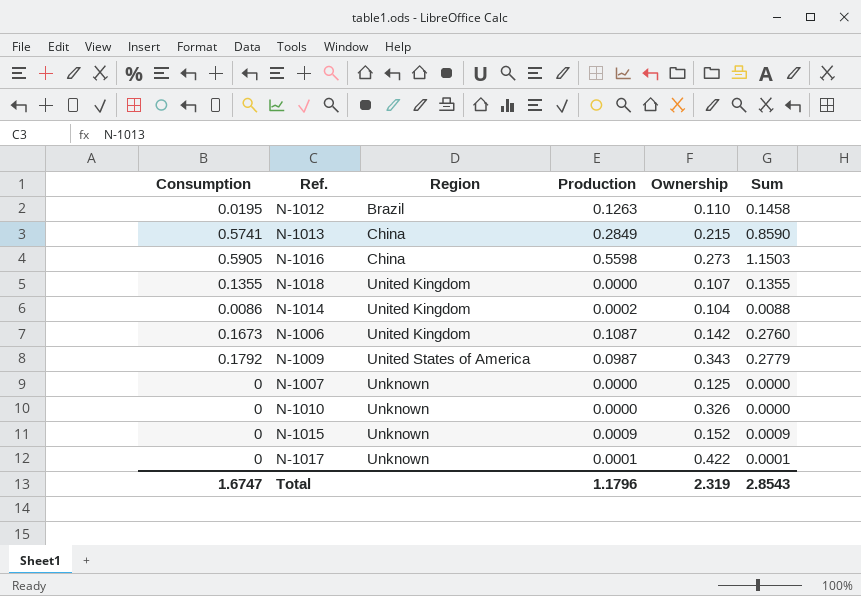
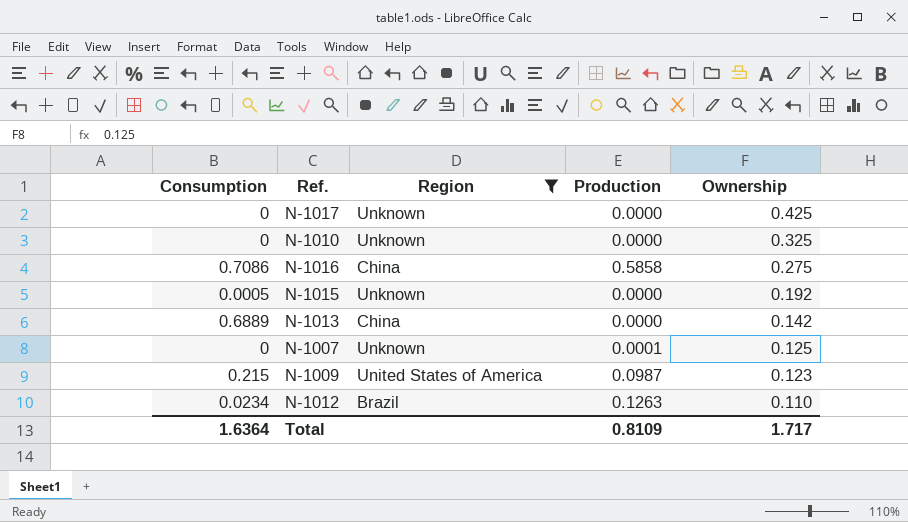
filter: none -> Region != United Kingdom
row order: Region ascending -> Ownership descending
column Sum | formula: [Consumption] + [Production] -> none
N-1017 | Production: 0.0001 -> 0.0000
N-1017 | Ownership: 0.422 -> 0.425
N-1010 | Ownership: 0.326 -> 0.325
N-1016 | Consumption: 0.5905 -> 0.7086
N-1016 | Production: 0.5598 -> 0.5858
N-1016 | Ownership: 0.273 -> 0.275
N-1015 | Consumption: 0 -> 0.0005
N-1015 | Production: 0.0009 -> 0.0000
N-1015 | Ownership: 0.152 -> 0.192
N-1013 | Consumption: 0.5741 -> 0.6889
N-1013 | Production: 0.2849 -> 0.0000
N-1013 | Ownership: 0.215 -> 0.142
N-1007 | Production: 0.0000 -> 0.0001
N-1009 | Consumption: 0.1792 -> 0.215
N-1009 | Ownership: 0.343 -> 0.123
N-1012 | Consumption: 0.0195 -> 0.0234
Total | Consumption: 1.6747 -> 1.6364
Total | Production: 1.1796 -> 0.8109
Total | Ownership: 2.319 -> 1.717

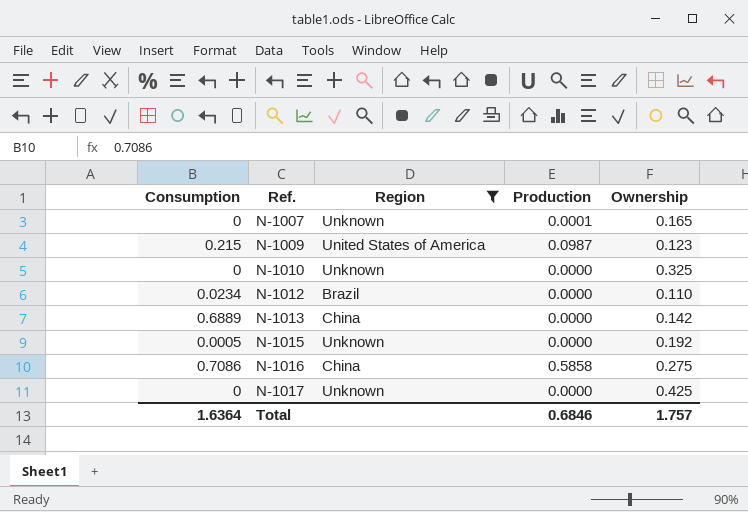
row order: Ownership descending -> Ref. ascending
N-1007 | Ownership: 0.125 -> 0.165
N-1012 | Production: 0.1263 -> 0.0000
Total | Production: 0.8109 -> 0.6846
Total | Ownership: 1.717 -> 1.757

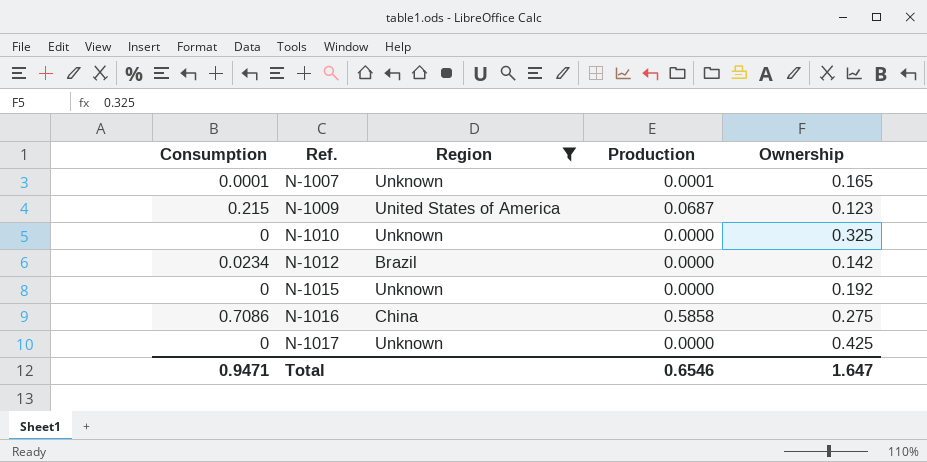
row N-1013: 0.6889 | China | 0.0000 | 0.142 -> none
N-1007 | Consumption: 0 -> 0.0001
N-1009 | Production: 0.0987 -> 0.0687
N-1012 | Ownership: 0.110 -> 0.142
N-1015 | Consumption: 0.0005 -> 0
Total | Consumption: 1.6364 -> 0.9471
Total | Production: 0.6846 -> 0.6546
Total | Ownership: 1.757 -> 1.647

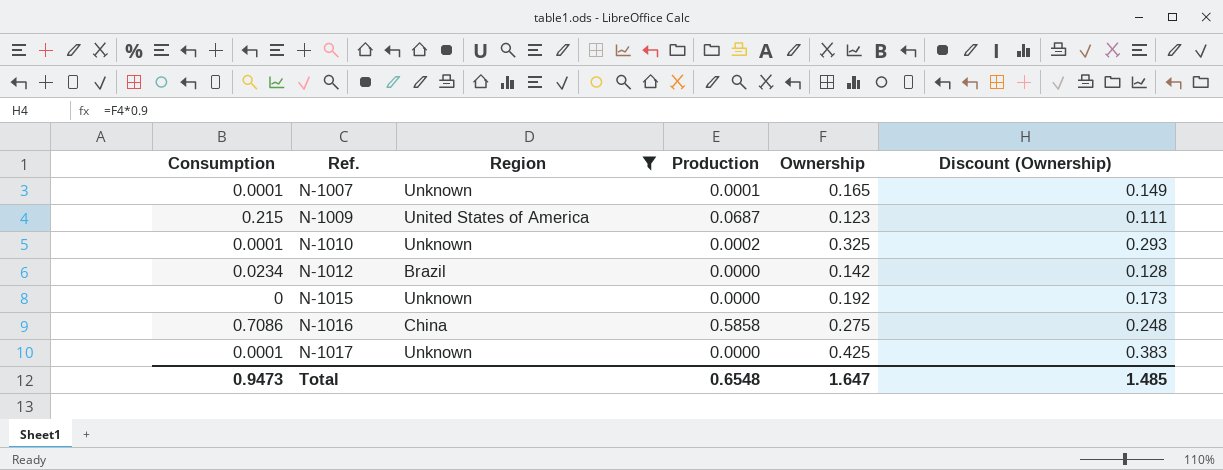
column Discount (Ownership) | formula: none -> [Ownership] * 0.9
N-1010 | Consumption: 0 -> 0.0001
N-1010 | Production: 0.0000 -> 0.0002
N-1017 | Consumption: 0 -> 0.0001
Total | Consumption: 0.9471 -> 0.9473
Total | Production: 0.6546 -> 0.6548

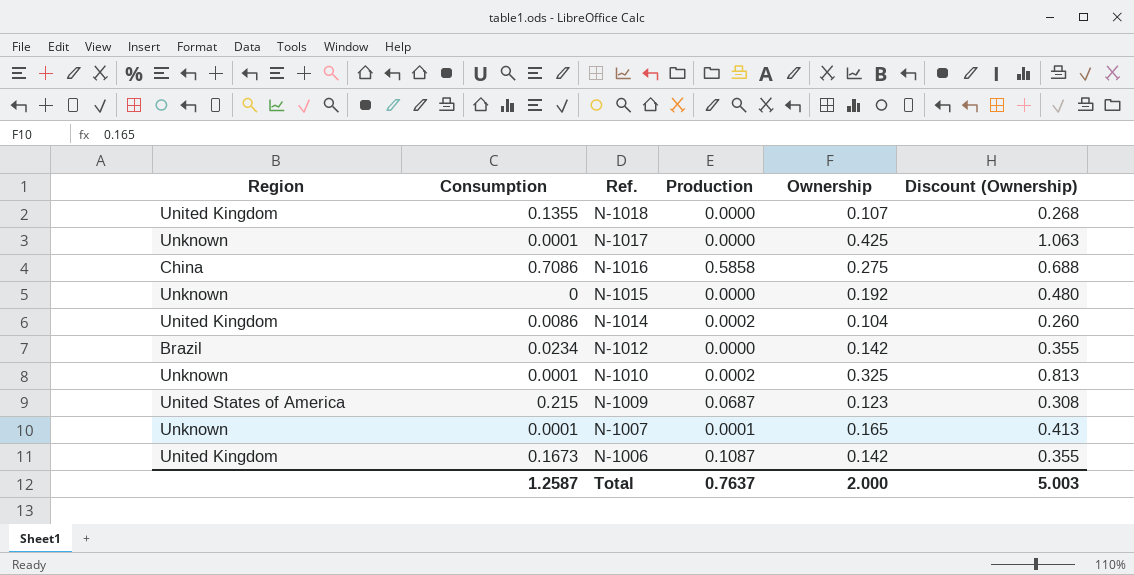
filter: Region != United Kingdom -> none
row order: Ref. ascending -> Ref. descending
column Region | position: 3 -> 1
column Discount (Ownership) | formula: [Ownership] * 0.9 -> [Ownership] * 2.5
Total | Consumption: 0.9473 -> 1.2587
Total | Production: 0.6548 -> 0.7637
Total | Ownership: 1.647 -> 2.000
Total | Discount (Ownership): 1.485 -> 5.003

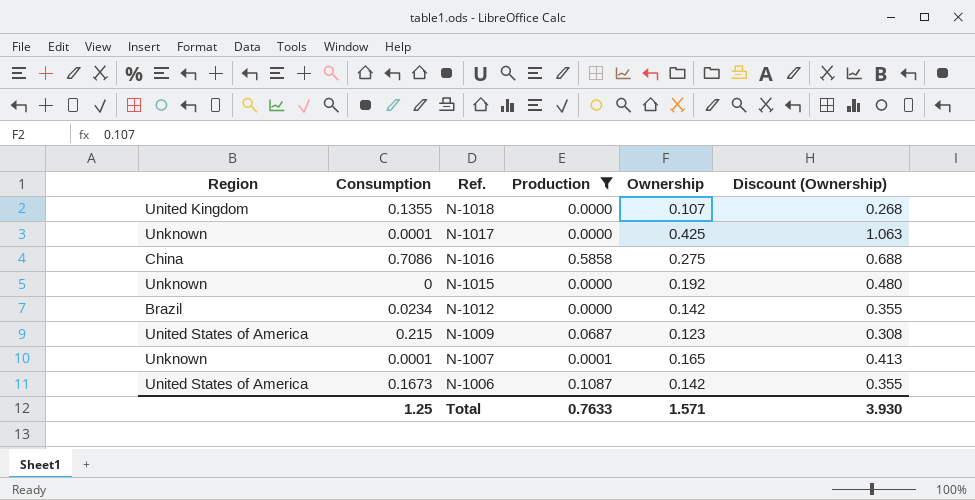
filter: none -> Production != 0.0002
N-1006 | Region: United Kingdom -> United States of America
Total | Consumption: 1.2587 -> 1.25
Total | Production: 0.7637 -> 0.7633
Total | Ownership: 2.000 -> 1.571
Total | Discount (Ownership): 5.003 -> 3.930

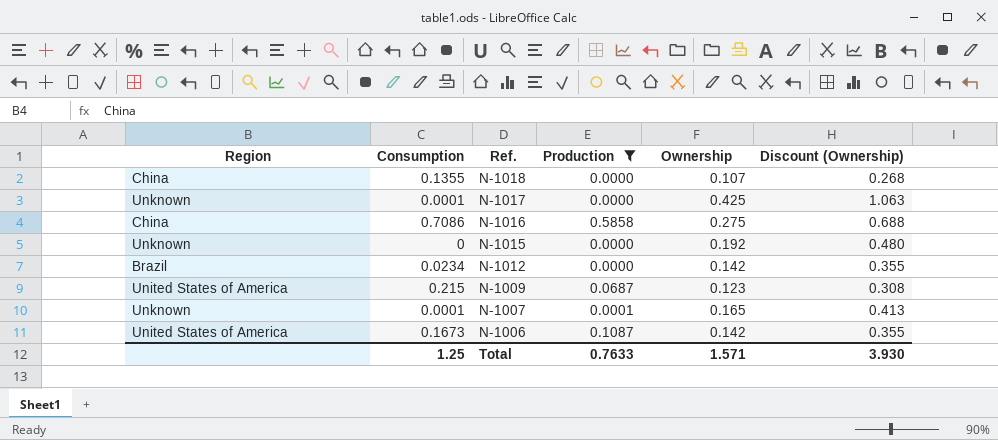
N-1018 | Region: United Kingdom -> China

